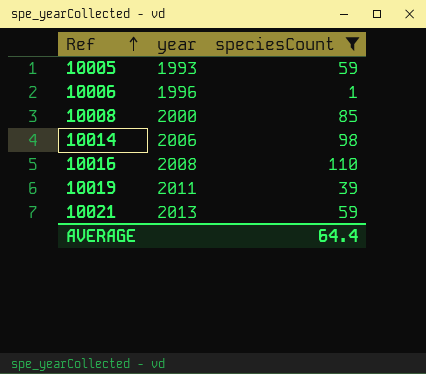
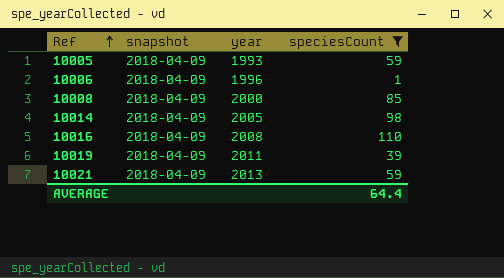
column snapshot | position: none -> 2
10014 | year: 2006 -> 2005

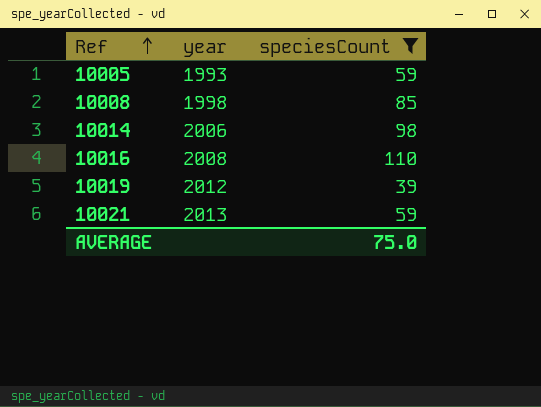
column snapshot | position: 2 -> none
row 10006: 2018-04-09 | 1996 | 1 -> none
10008 | year: 2000 -> 1998
10014 | year: 2005 -> 2006
10019 | year: 2011 -> 2012
AVERAGE | speciesCount: 64.4 -> 75.0

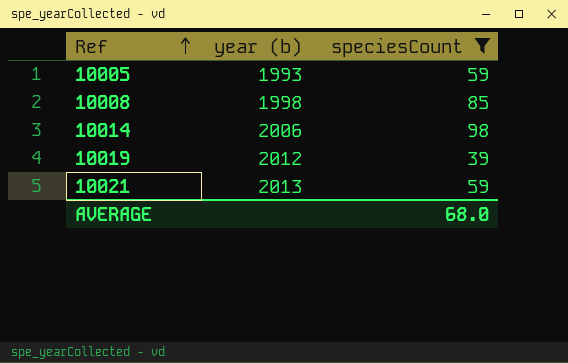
column name: year -> year (b)
row 10016: 2008 | 110 -> none
AVERAGE | speciesCount: 75.0 -> 68.0

